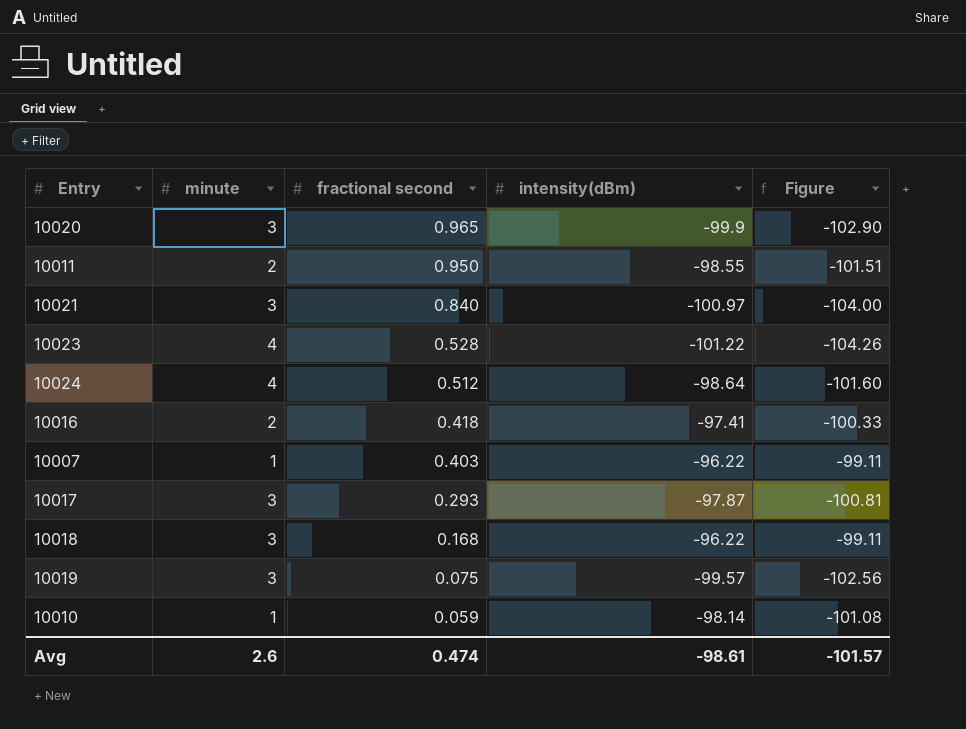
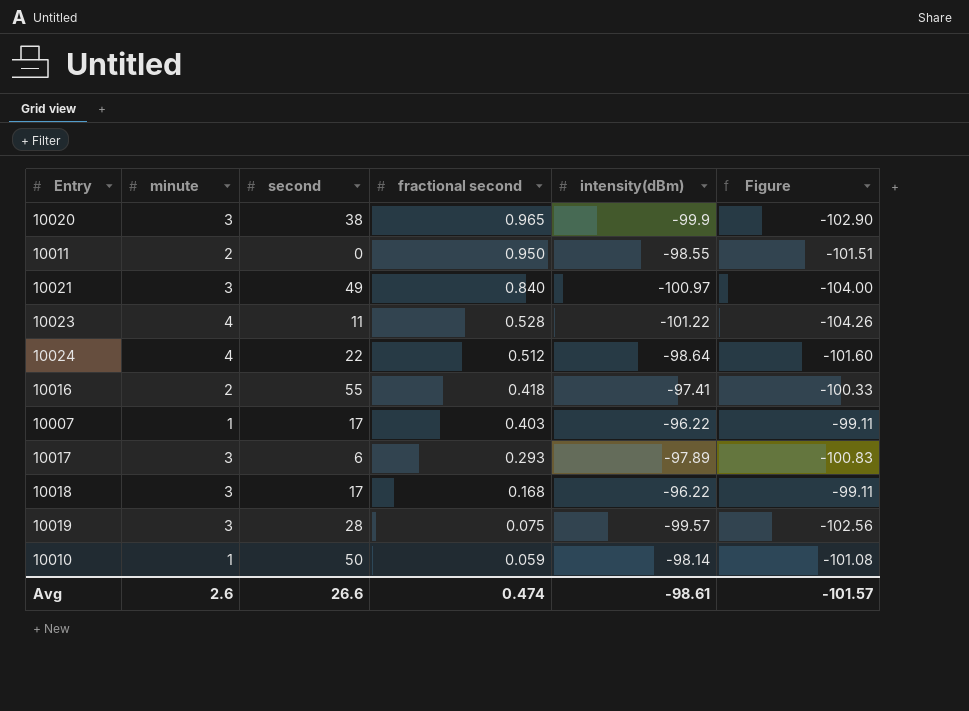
column second | position: none -> 3
10017 | intensity(dBm): -97.87 -> -97.89
10017 | Figure: -100.81 -> -100.83

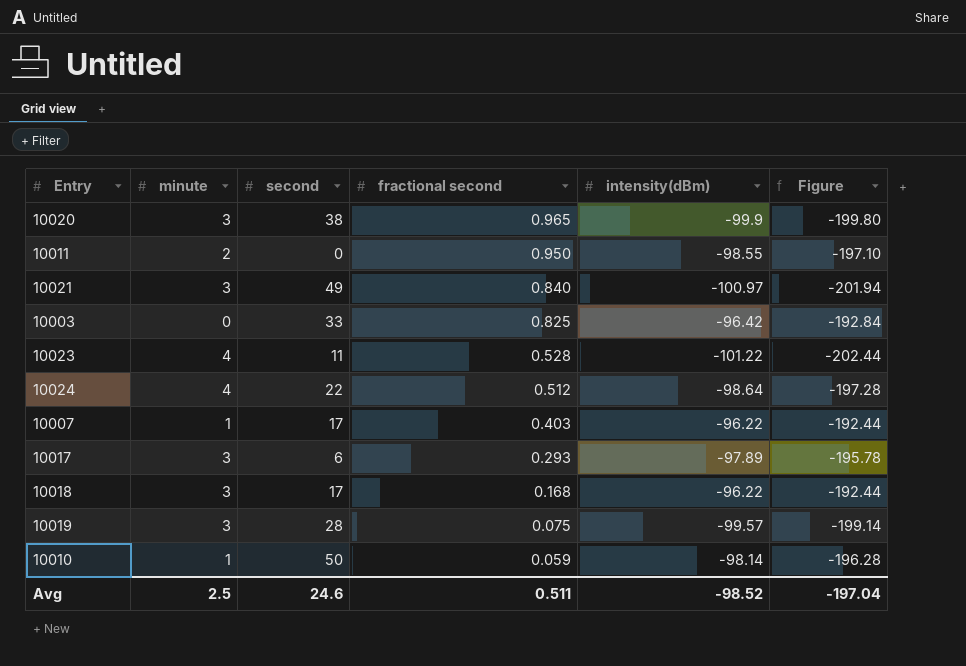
column Figure | formula: [intensity(dBm)] * 1.03 -> [intensity(dBm)] * 2
row 10016: 2 | 55 | 0.418 | -97.41 | -100.33 -> none
row 10003: none -> 0 | 33 | 0.825 | -96.42 | -192.84
Avg | minute: 2.6 -> 2.5
Avg | second: 26.6 -> 24.6
Avg | fractional second: 0.474 -> 0.511
Avg | intensity(dBm): -98.61 -> -98.52
Avg | Figure: -101.57 -> -197.04

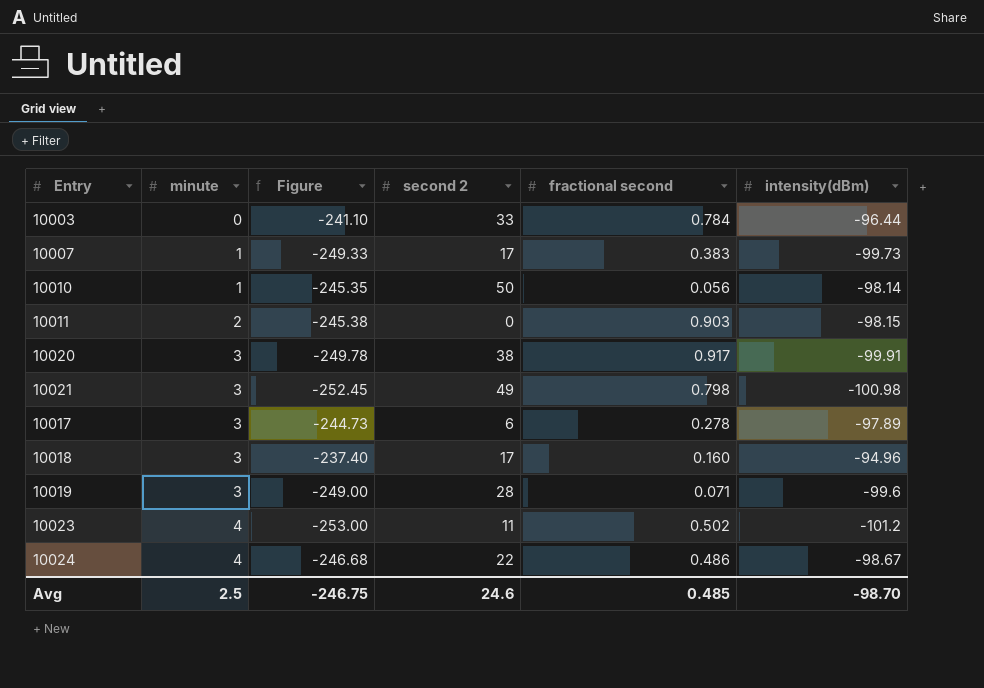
row order: fractional second descending -> minute ascending
column Figure | formula: [intensity(dBm)] * 2 -> [intensity(dBm)] * 2.5
column Figure | position: 6 -> 3
column name: second -> second 2
10003 | fractional second: 0.825 -> 0.784
10003 | intensity(dBm): -96.42 -> -96.44
10007 | fractional second: 0.403 -> 0.383
10007 | intensity(dBm): -96.22 -> -99.73
10010 | fractional second: 0.059 -> 0.056
10011 | fractional second: 0.950 -> 0.903
10011 | intensity(dBm): -98.55 -> -98.15
10020 | fractional second: 0.965 -> 0.917
10020 | intensity(dBm): -99.9 -> -99.91
10021 | fractional second: 0.840 -> 0.798
10021 | intensity(dBm): -100.97 -> -100.98
10017 | fractional second: 0.293 -> 0.278
10018 | fractional second: 0.168 -> 0.160
10018 | intensity(dBm): -96.22 -> -94.96
10019 | fractional second: 0.075 -> 0.071
10019 | intensity(dBm): -99.57 -> -99.6
10023 | fractional second: 0.528 -> 0.502
10023 | intensity(dBm): -101.22 -> -101.2
10024 | fractional second: 0.512 -> 0.486
10024 | intensity(dBm): -98.64 -> -98.67
Avg | Figure: -197.04 -> -246.75
Avg | fractional second: 0.511 -> 0.485
Avg | intensity(dBm): -98.52 -> -98.70

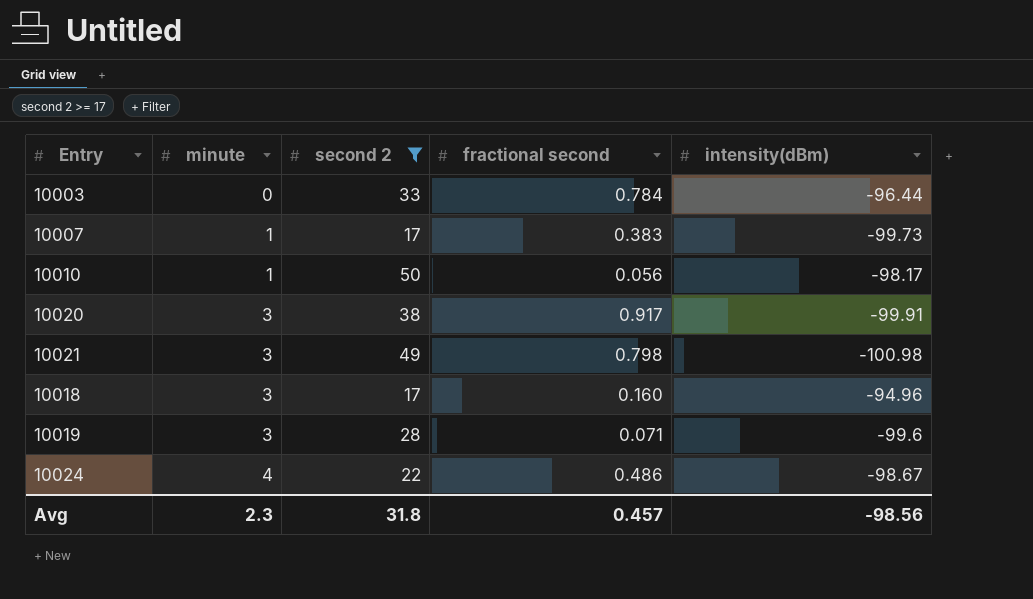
filter: none -> second 2 >= 17
column Figure | formula: [intensity(dBm)] * 2.5 -> none
10010 | intensity(dBm): -98.14 -> -98.17
Avg | minute: 2.5 -> 2.3
Avg | second 2: 24.6 -> 31.8
Avg | fractional second: 0.485 -> 0.457
Avg | intensity(dBm): -98.70 -> -98.56

